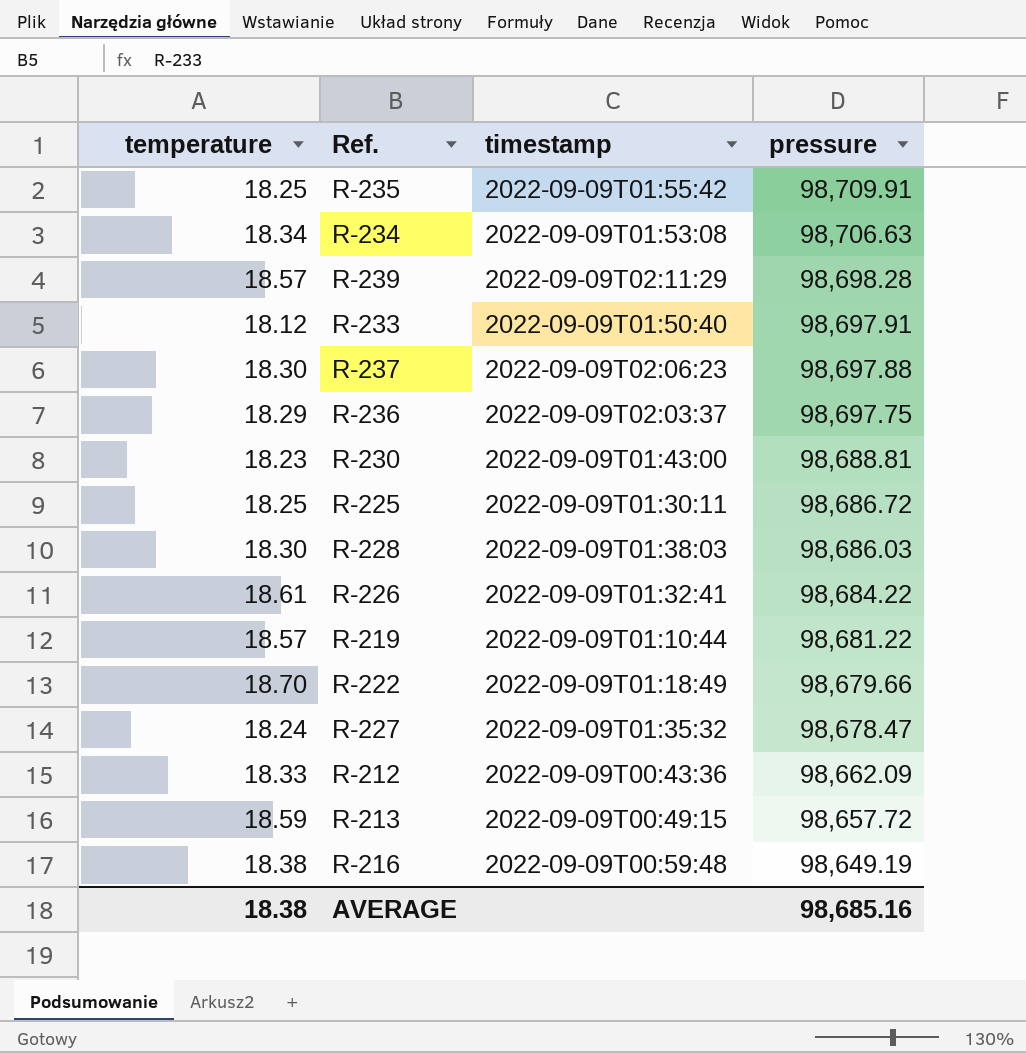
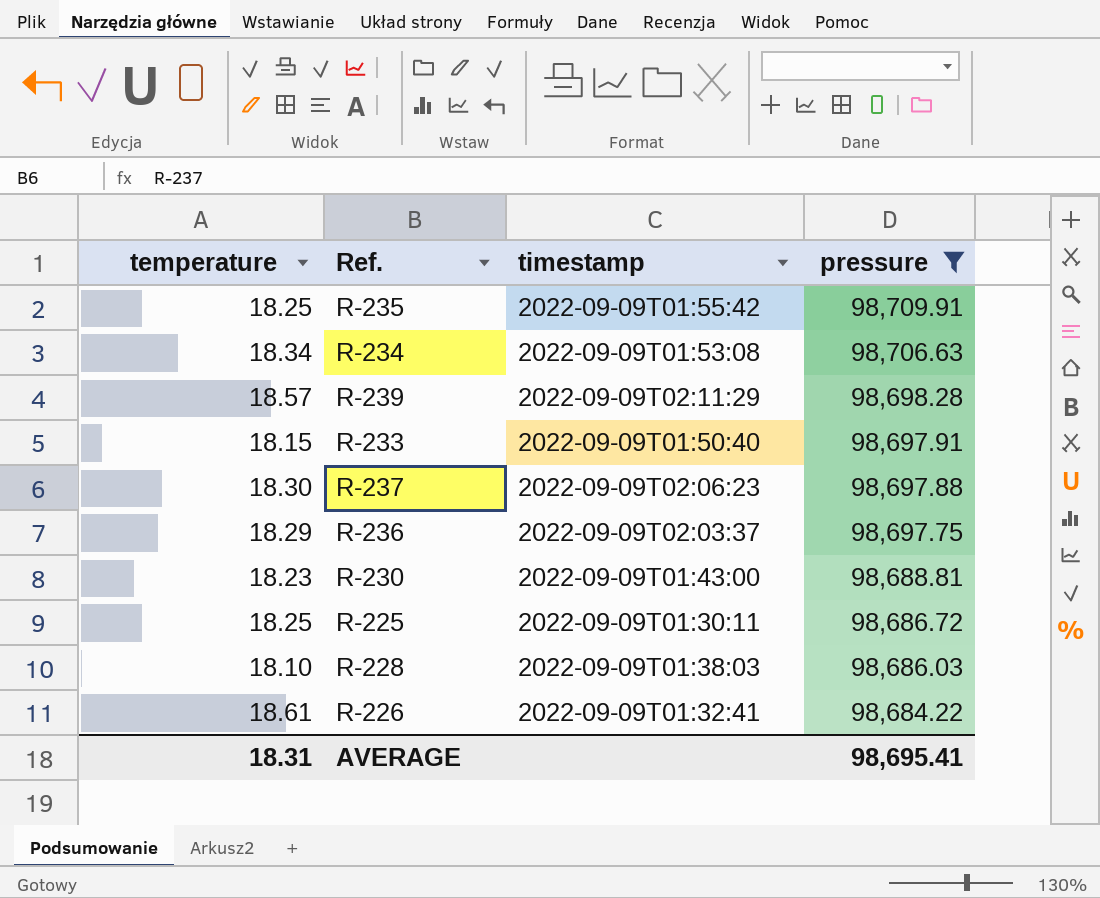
filter: none -> pressure >= 98,684.22
R-233 | temperature: 18.12 -> 18.15
R-228 | temperature: 18.30 -> 18.10
AVERAGE | temperature: 18.38 -> 18.31
AVERAGE | pressure: 98,685.16 -> 98,695.41

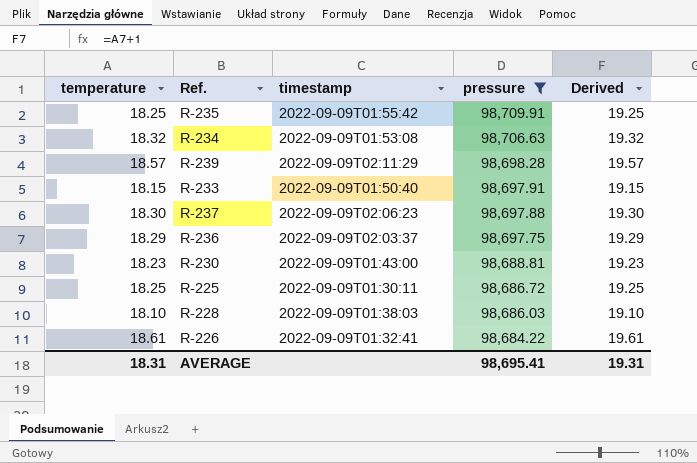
column Derived | formula: none -> [temperature] + 1
R-234 | temperature: 18.34 -> 18.32

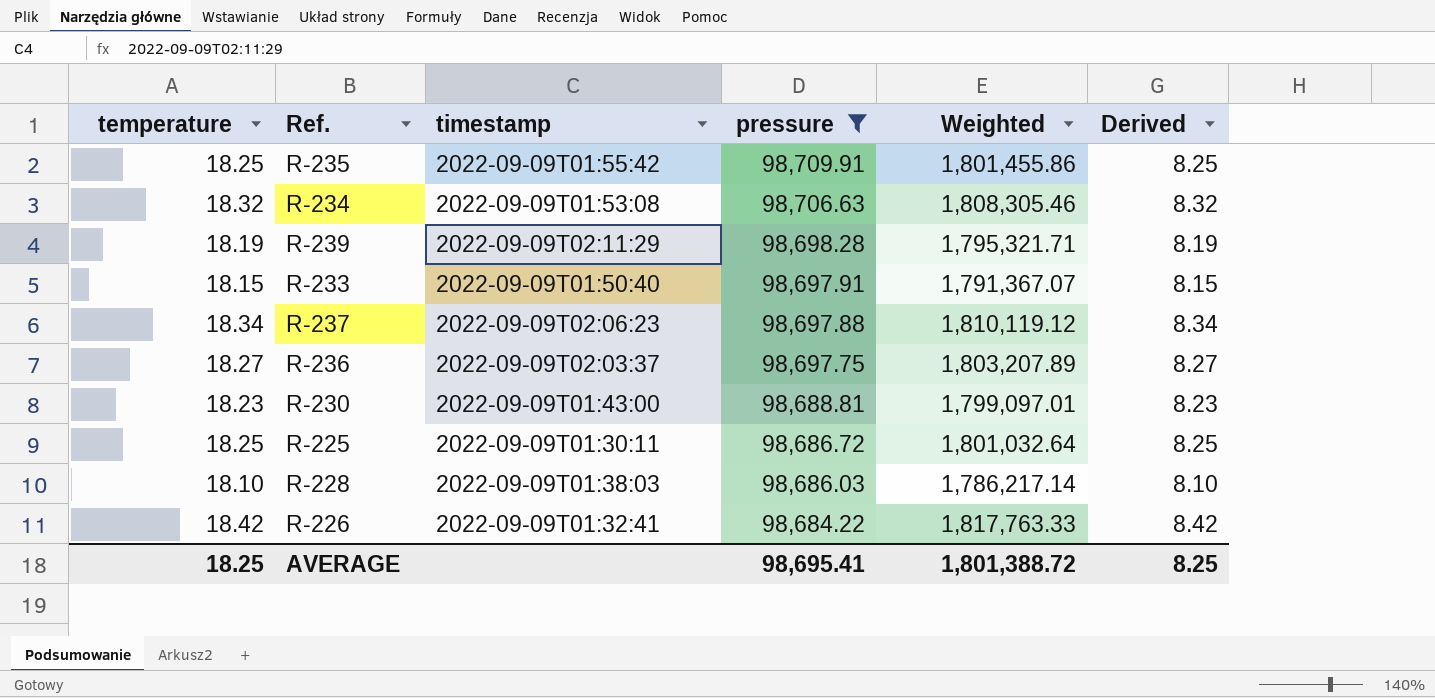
column Weighted | formula: none -> [temperature] * [pressure]
column Derived | formula: [temperature] + 1 -> [temperature] - 10
R-239 | temperature: 18.57 -> 18.19
R-237 | temperature: 18.30 -> 18.34
R-236 | temperature: 18.29 -> 18.27
R-226 | temperature: 18.61 -> 18.42
AVERAGE | temperature: 18.31 -> 18.25
AVERAGE | Derived: 19.31 -> 8.25

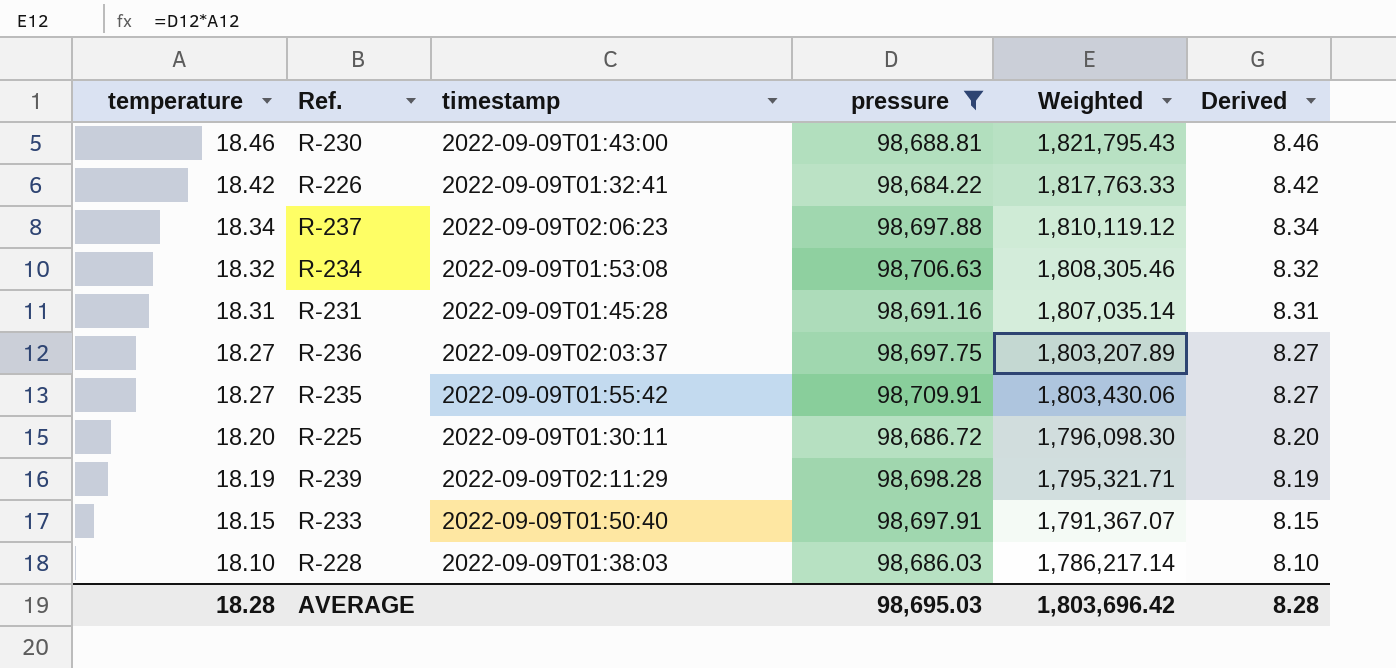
row order: pressure descending -> temperature descending
R-230 | temperature: 18.23 -> 18.46
R-230 | Weighted: 1,799,097.01 -> 1,821,795.43
R-230 | Derived: 8.23 -> 8.46
row R-231: none -> 18.31 | 2022-09-09T01:45:28 | 98,691.16 | 1,807,035.14 | 8.31
R-235 | temperature: 18.25 -> 18.27
R-235 | Weighted: 1,801,455.86 -> 1,803,430.06
R-235 | Derived: 8.25 -> 8.27
R-225 | temperature: 18.25 -> 18.20
R-225 | Weighted: 1,801,032.64 -> 1,796,098.30
R-225 | Derived: 8.25 -> 8.20
AVERAGE | temperature: 18.25 -> 18.28
AVERAGE | pressure: 98,695.41 -> 98,695.03
AVERAGE | Weighted: 1,801,388.72 -> 1,803,696.42
AVERAGE | Derived: 8.25 -> 8.28

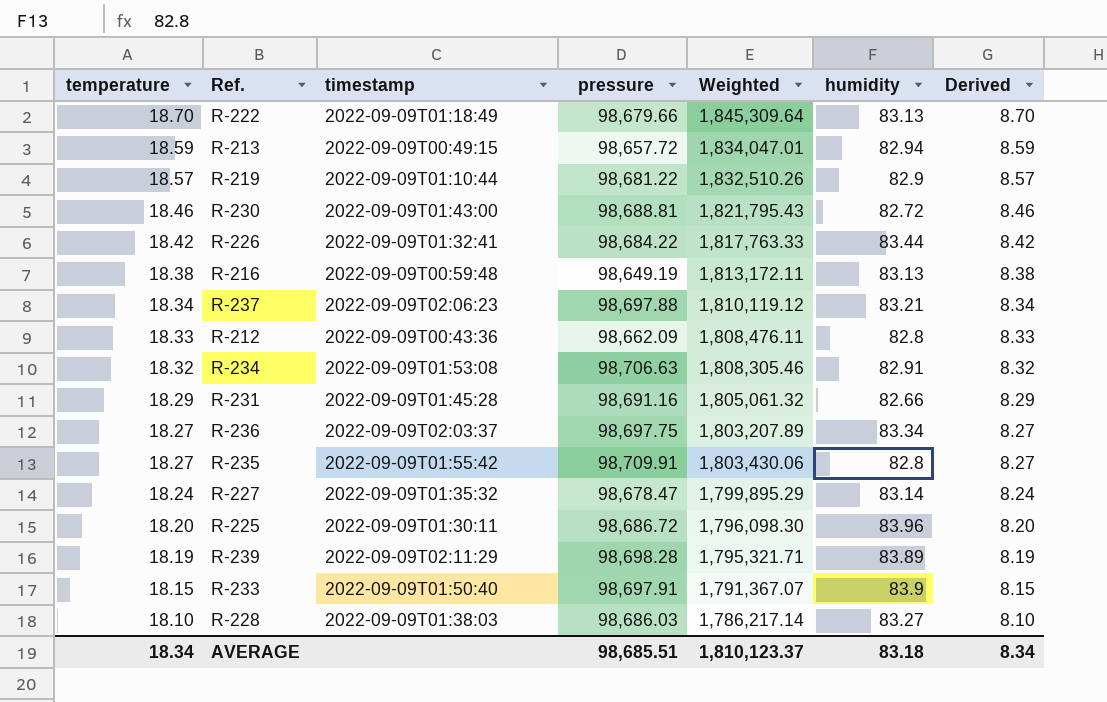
filter: pressure >= 98,684.22 -> none
column humidity | position: none -> 6
R-231 | temperature: 18.31 -> 18.29
R-231 | Weighted: 1,807,035.14 -> 1,805,061.32
R-231 | Derived: 8.31 -> 8.29
AVERAGE | temperature: 18.28 -> 18.34
AVERAGE | pressure: 98,695.03 -> 98,685.51
AVERAGE | Weighted: 1,803,696.42 -> 1,810,123.37
AVERAGE | Derived: 8.28 -> 8.34

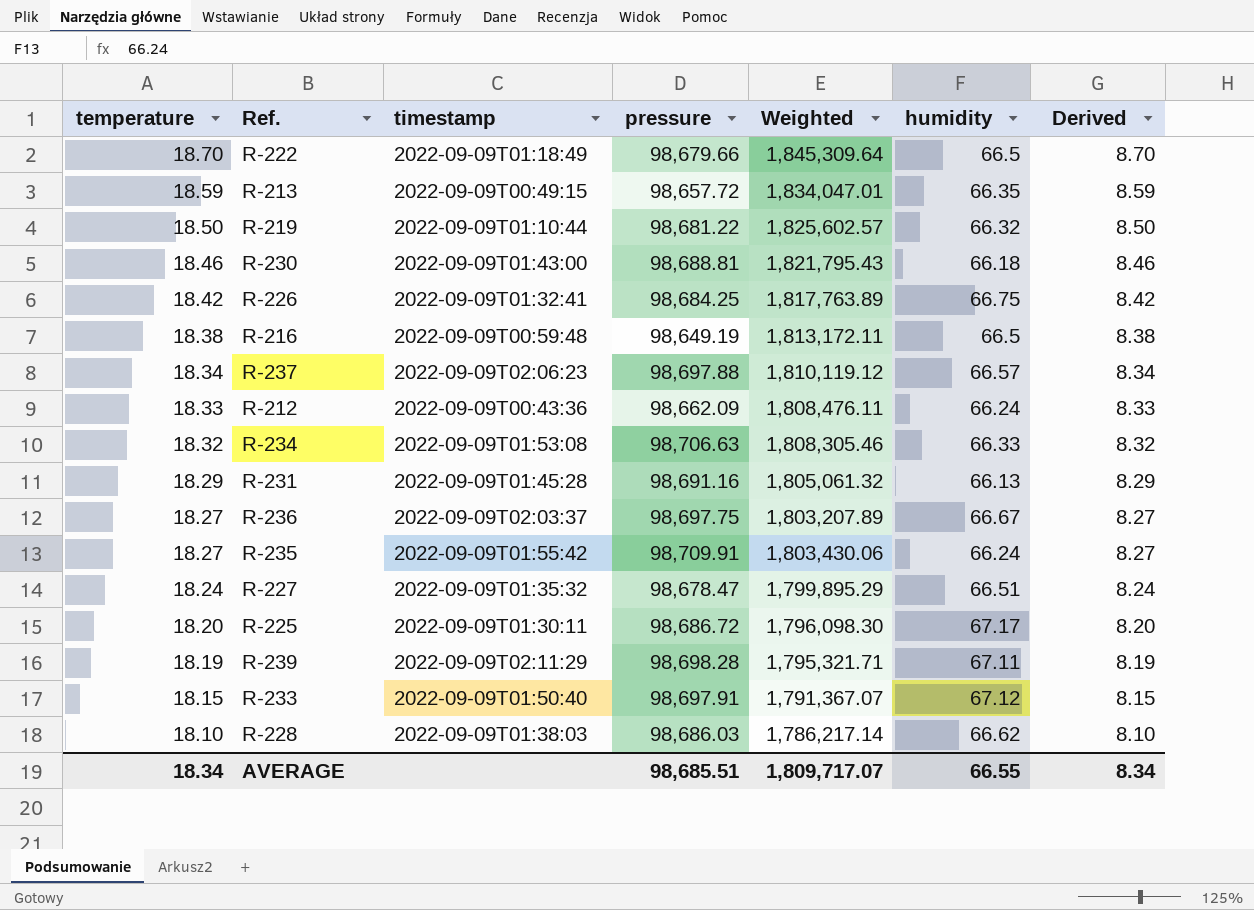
R-222 | humidity: 83.13 -> 66.5
R-213 | humidity: 82.94 -> 66.35
R-219 | temperature: 18.57 -> 18.50
R-219 | Weighted: 1,832,510.26 -> 1,825,602.57
R-219 | humidity: 82.9 -> 66.32
R-219 | Derived: 8.57 -> 8.50
R-230 | humidity: 82.72 -> 66.18
R-226 | pressure: 98,684.22 -> 98,684.25
R-226 | Weighted: 1,817,763.33 -> 1,817,763.89
R-226 | humidity: 83.44 -> 66.75
R-216 | humidity: 83.13 -> 66.5
R-237 | humidity: 83.21 -> 66.57
R-212 | humidity: 82.8 -> 66.24
R-234 | humidity: 82.91 -> 66.33
R-231 | humidity: 82.66 -> 66.13
R-236 | humidity: 83.34 -> 66.67
R-235 | humidity: 82.8 -> 66.24
R-227 | humidity: 83.14 -> 66.51
R-225 | humidity: 83.96 -> 67.17
R-239 | humidity: 83.89 -> 67.11
R-233 | humidity: 83.9 -> 67.12
R-228 | humidity: 83.27 -> 66.62
AVERAGE | Weighted: 1,810,123.37 -> 1,809,717.07
AVERAGE | humidity: 83.18 -> 66.55

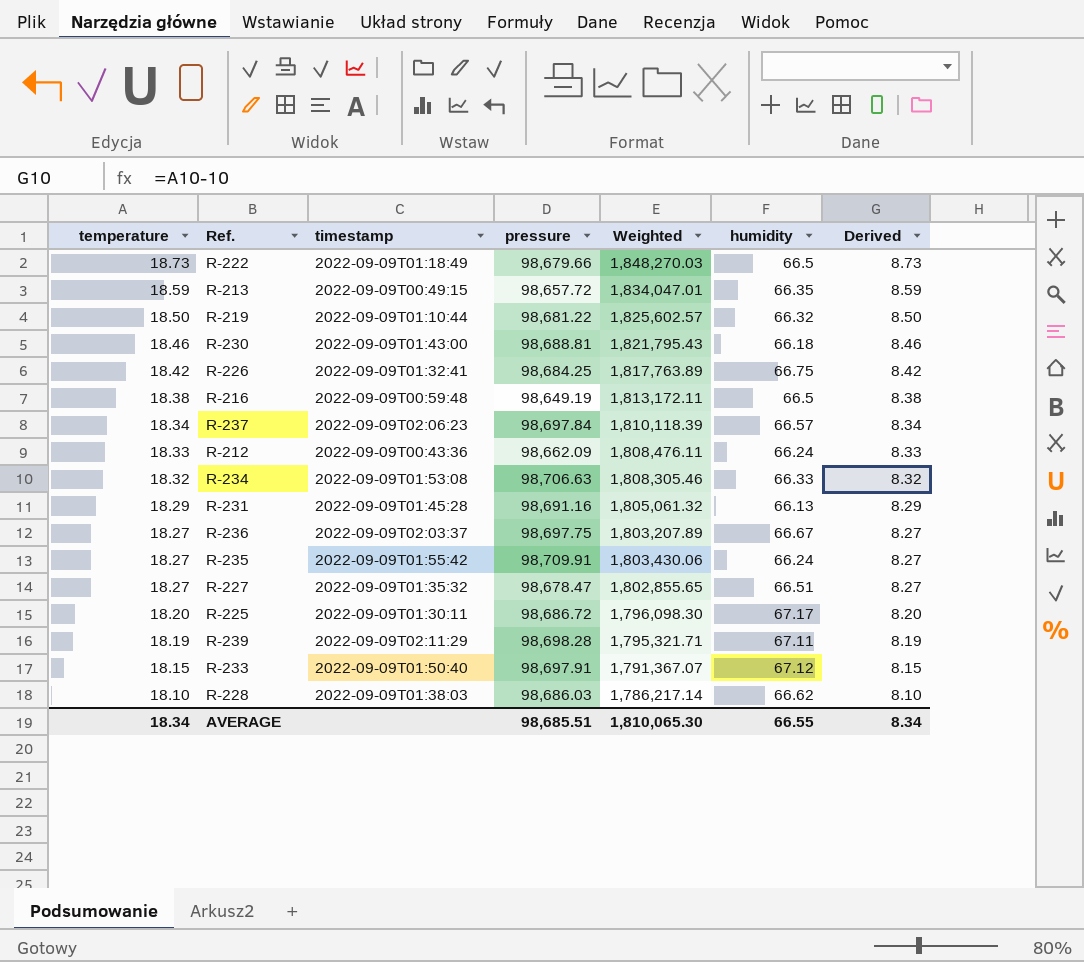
R-222 | temperature: 18.70 -> 18.73
R-222 | Weighted: 1,845,309.64 -> 1,848,270.03
R-222 | Derived: 8.70 -> 8.73
R-237 | pressure: 98,697.88 -> 98,697.84
R-237 | Weighted: 1,810,119.12 -> 1,810,118.39
R-227 | temperature: 18.24 -> 18.27
R-227 | Weighted: 1,799,895.29 -> 1,802,855.65
R-227 | Derived: 8.24 -> 8.27
AVERAGE | Weighted: 1,809,717.07 -> 1,810,065.30

